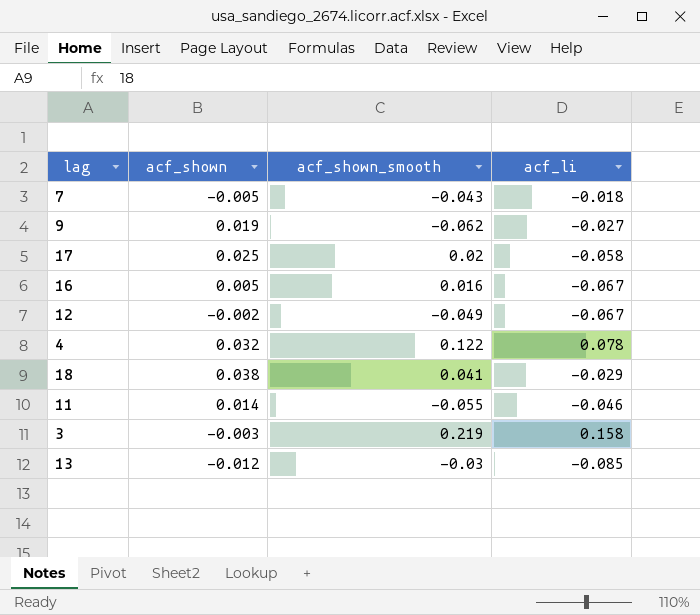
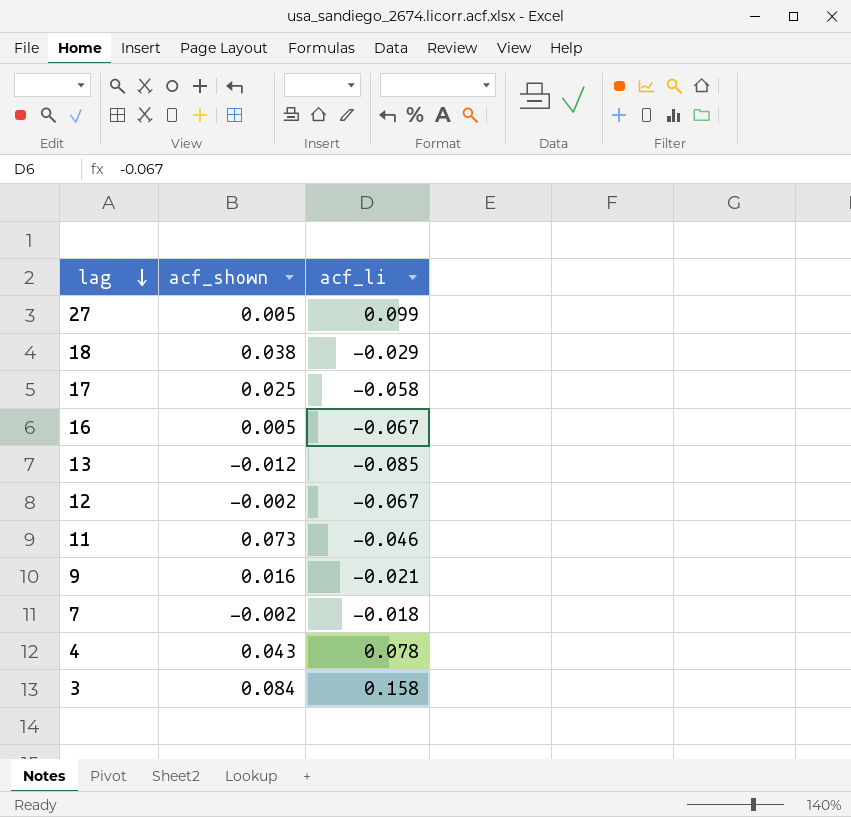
row order: none -> lag descending
column acf_shown_smooth | position: 3 -> none
row 27: none -> 0.005 | 0.099
11 | acf_shown: 0.014 -> 0.073
9 | acf_shown: 0.019 -> 0.016
9 | acf_li: -0.027 -> -0.021
7 | acf_shown: -0.005 -> -0.002
4 | acf_shown: 0.032 -> 0.043
3 | acf_shown: -0.003 -> 0.084

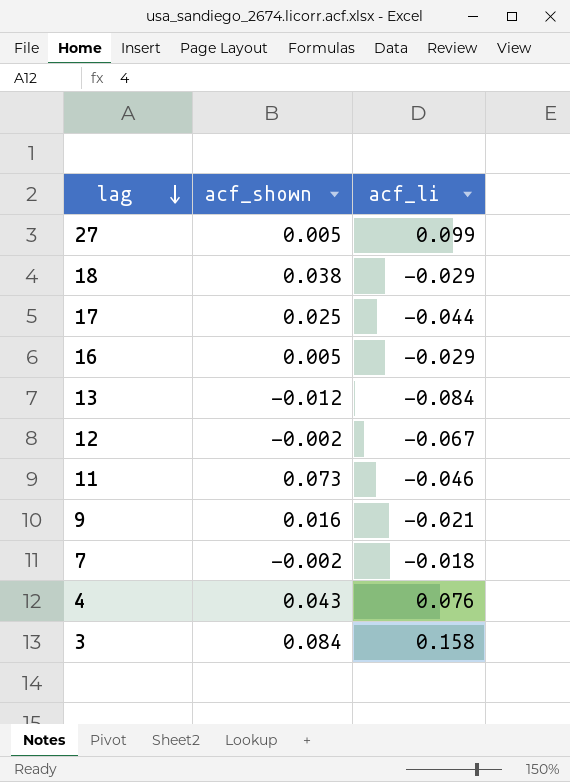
17 | acf_li: -0.058 -> -0.044
16 | acf_li: -0.067 -> -0.029
13 | acf_li: -0.085 -> -0.084
4 | acf_li: 0.078 -> 0.076

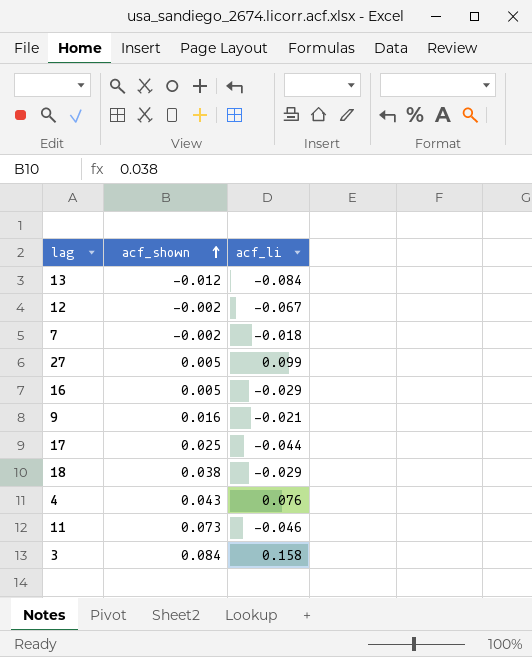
row order: lag descending -> acf_shown ascending

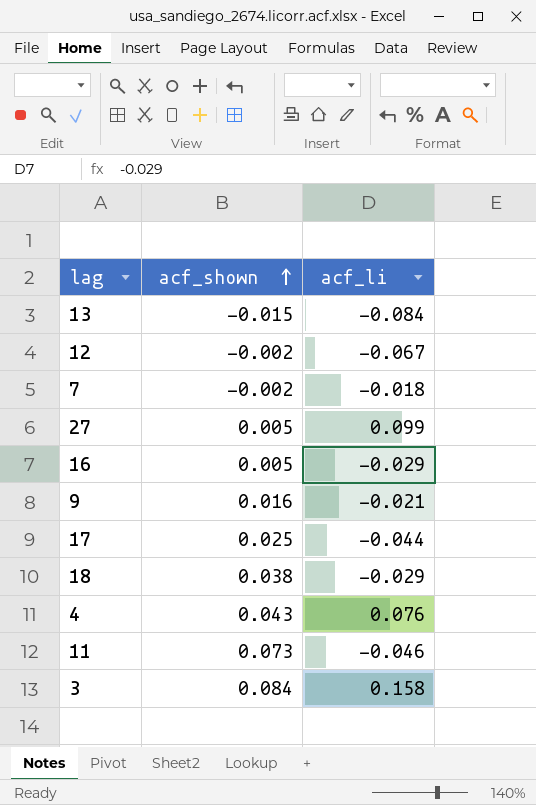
13 | acf_shown: -0.012 -> -0.015

